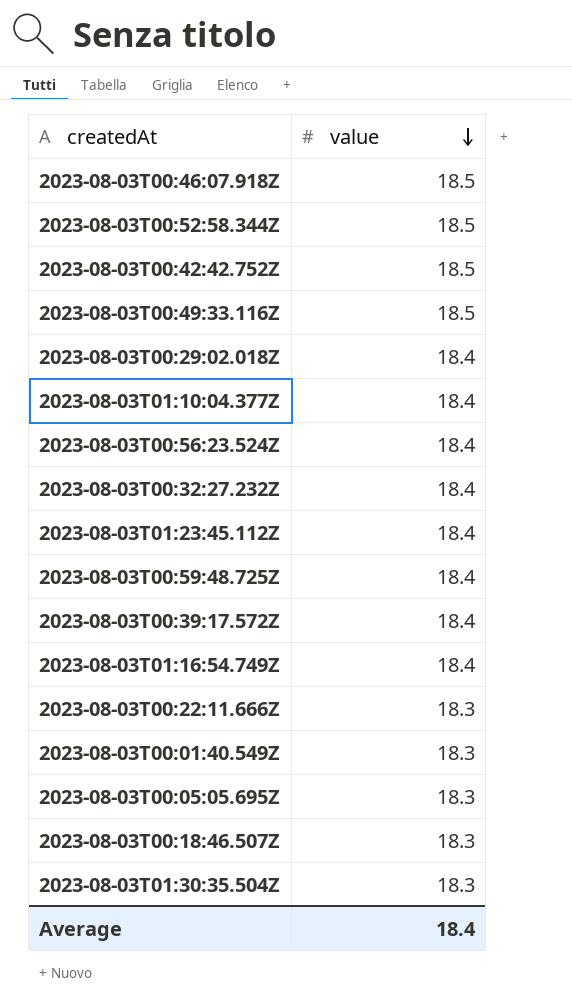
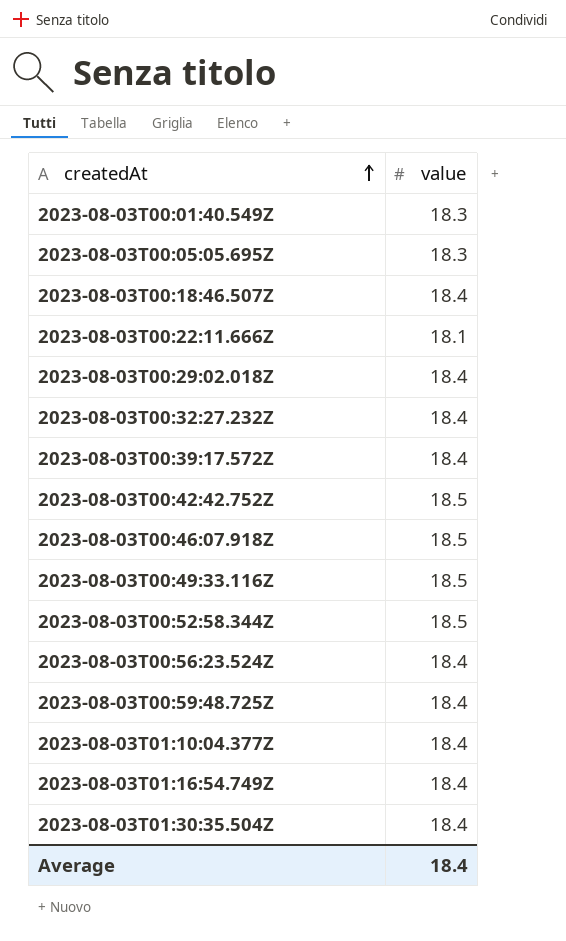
row order: value descending -> createdAt ascending
row 2023-08-03T01:23:45.112Z: 18.4 -> none
2023-08-03T00:18:46.507Z | value: 18.3 -> 18.4
2023-08-03T00:22:11.666Z | value: 18.3 -> 18.1
2023-08-03T01:30:35.504Z | value: 18.3 -> 18.4

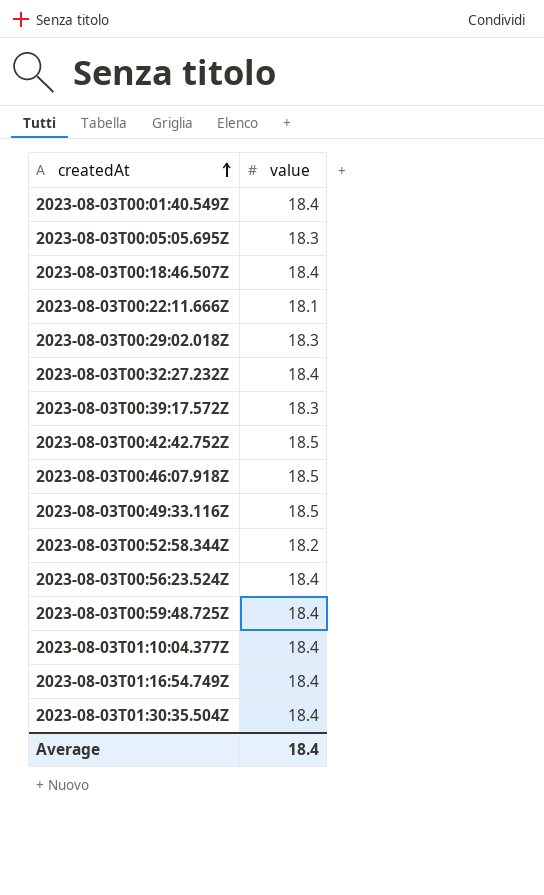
2023-08-03T00:01:40.549Z | value: 18.3 -> 18.4
2023-08-03T00:29:02.018Z | value: 18.4 -> 18.3
2023-08-03T00:39:17.572Z | value: 18.4 -> 18.3
2023-08-03T00:52:58.344Z | value: 18.5 -> 18.2

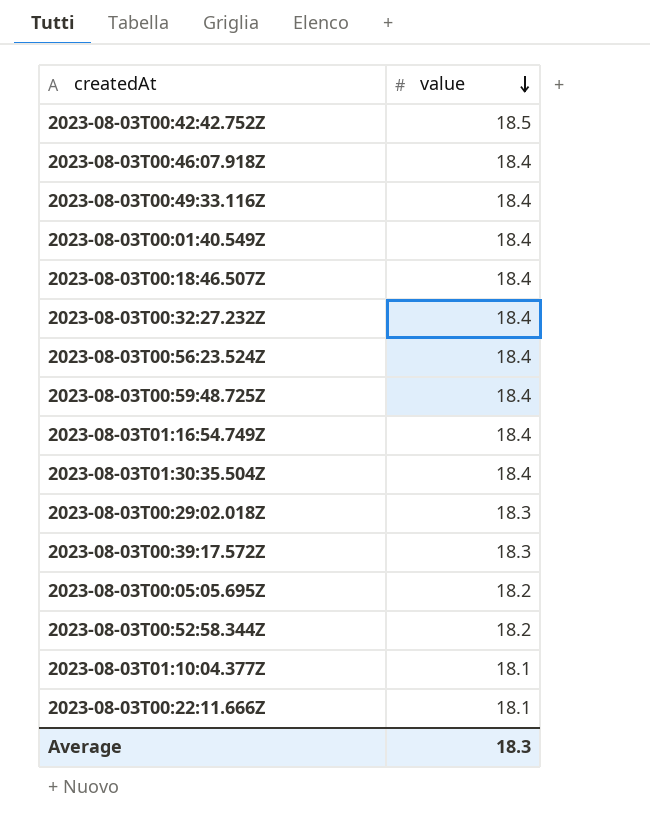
row order: createdAt ascending -> value descending
2023-08-03T00:46:07.918Z | value: 18.5 -> 18.4
2023-08-03T00:49:33.116Z | value: 18.5 -> 18.4
2023-08-03T00:05:05.695Z | value: 18.3 -> 18.2
2023-08-03T01:10:04.377Z | value: 18.4 -> 18.1
Average | value: 18.4 -> 18.3

